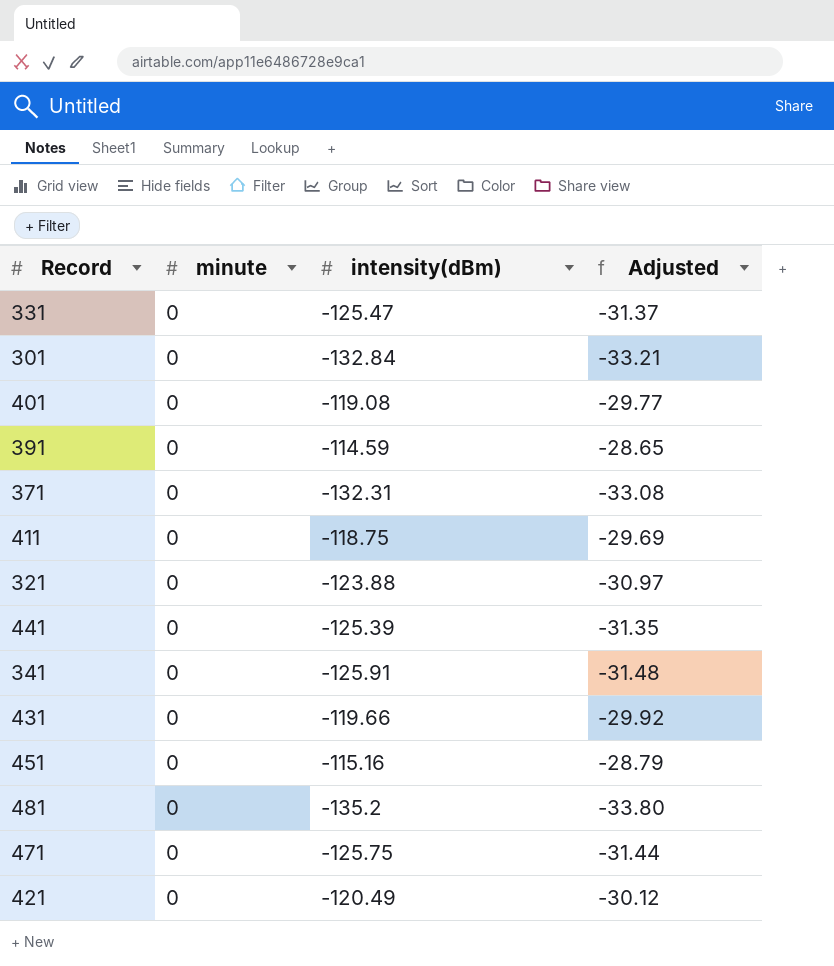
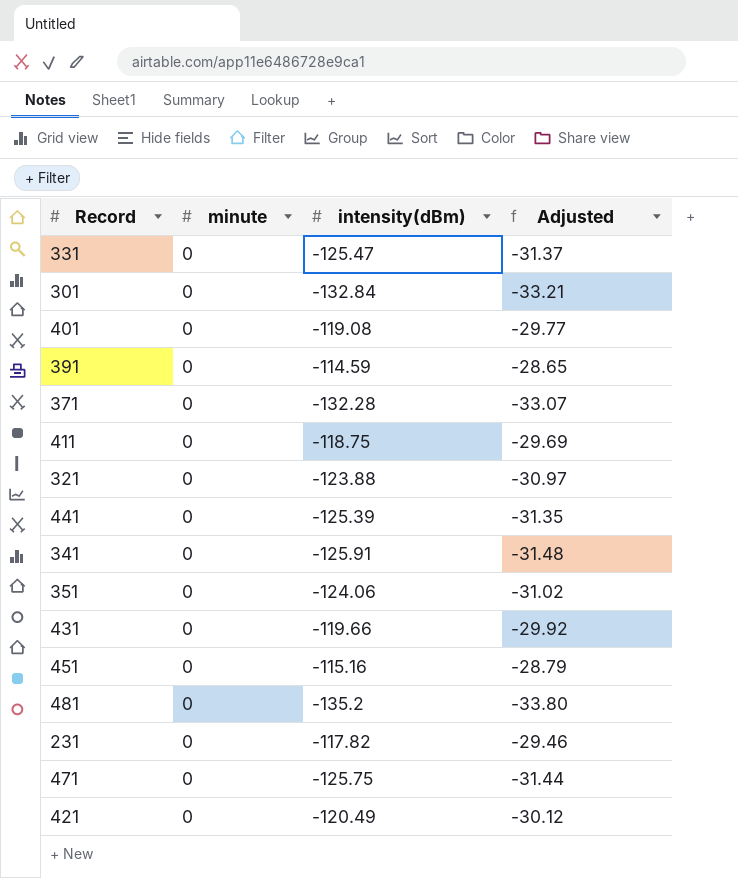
371 | intensity(dBm): -132.31 -> -132.28
371 | Adjusted: -33.08 -> -33.07
row 351: none -> 0 | -124.06 | -31.02
row 231: none -> 0 | -117.82 | -29.46

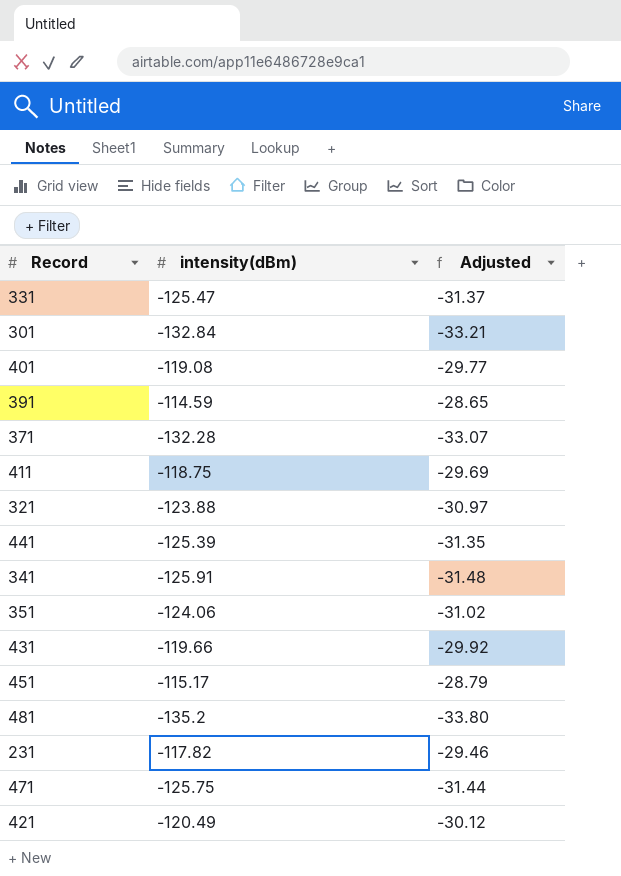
column minute | position: 2 -> none
451 | intensity(dBm): -115.16 -> -115.17

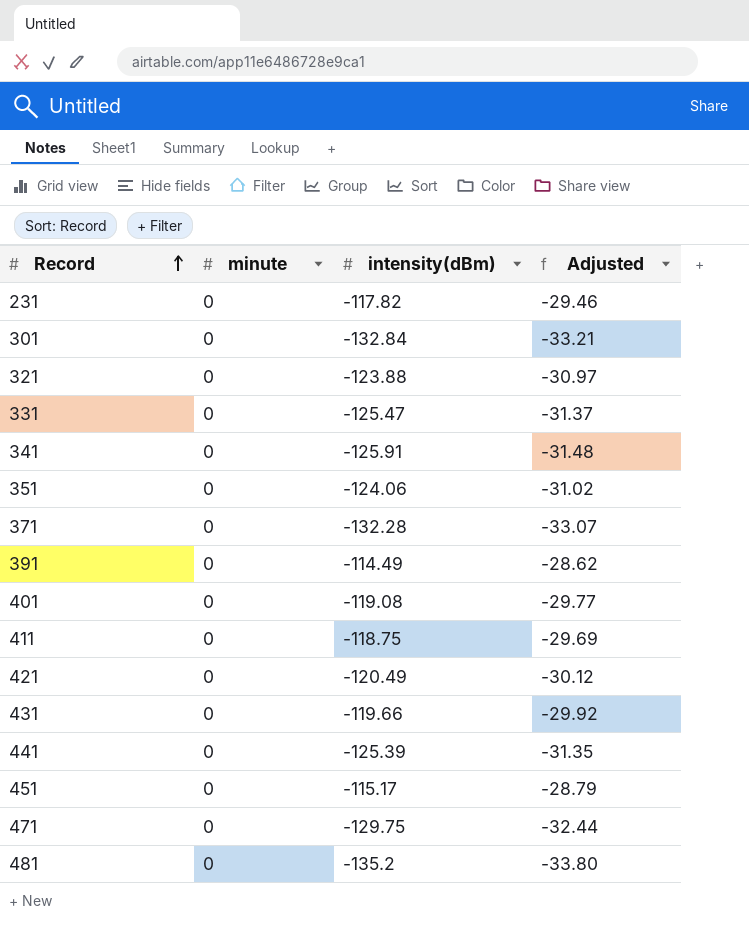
row order: none -> Record ascending
column minute | position: none -> 2
391 | intensity(dBm): -114.59 -> -114.49
391 | Adjusted: -28.65 -> -28.62
471 | intensity(dBm): -125.75 -> -129.75
471 | Adjusted: -31.44 -> -32.44

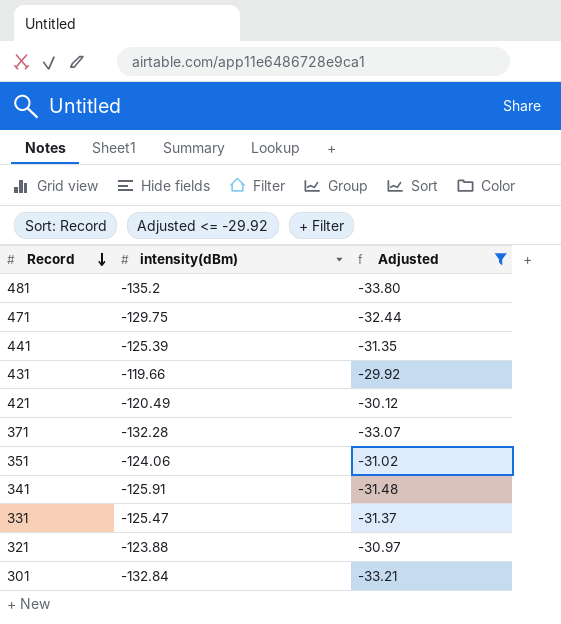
filter: none -> Adjusted <= -29.92
row order: Record ascending -> Record descending
column minute | position: 2 -> none

